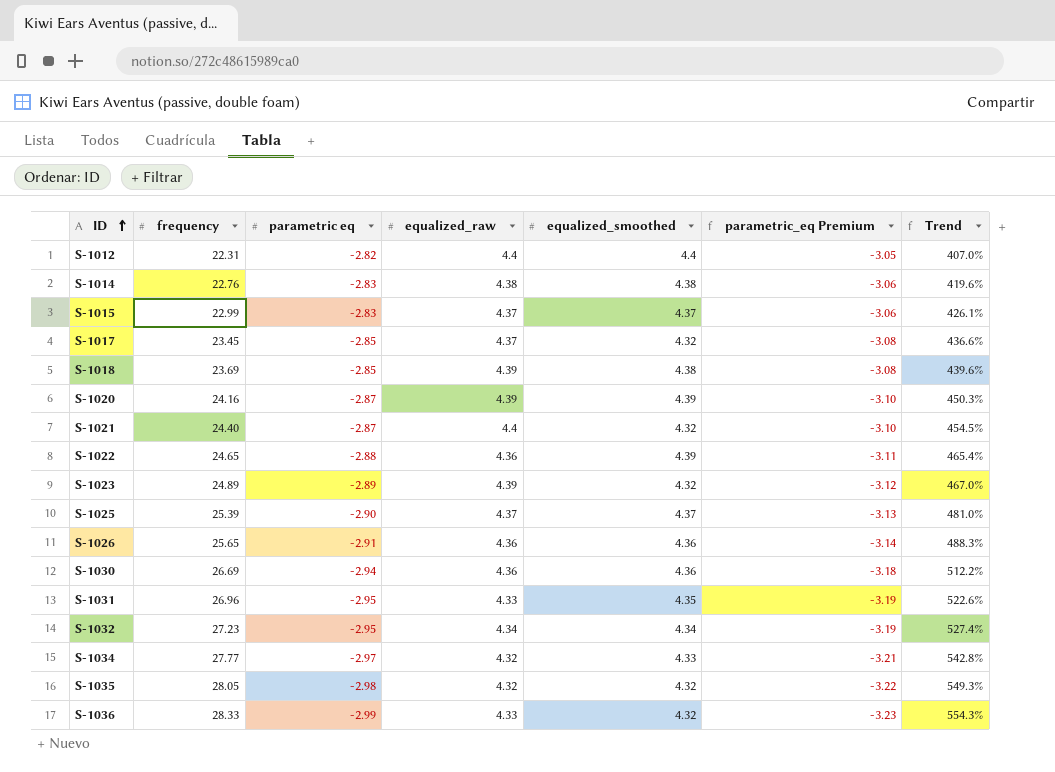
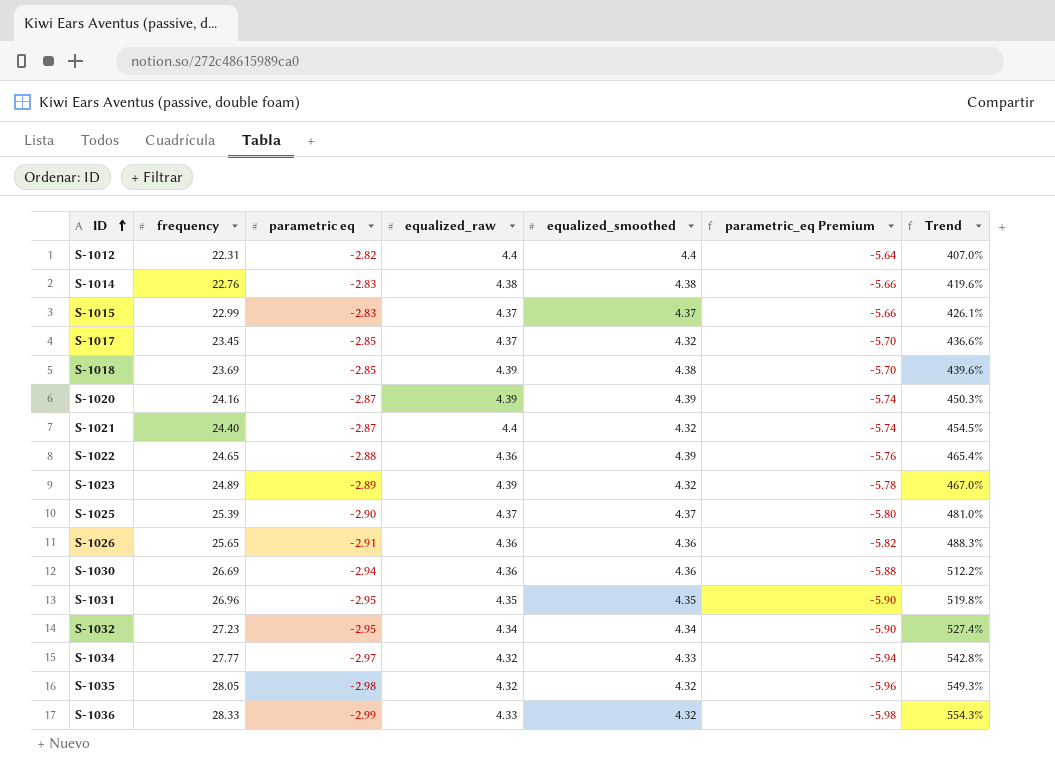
column parametric_eq Premium | formula: [parametric eq] * 1.08 -> [parametric eq] * 2
S-1031 | equalized_raw: 4.33 -> 4.35
S-1031 | Trend: 522.6% -> 519.8%

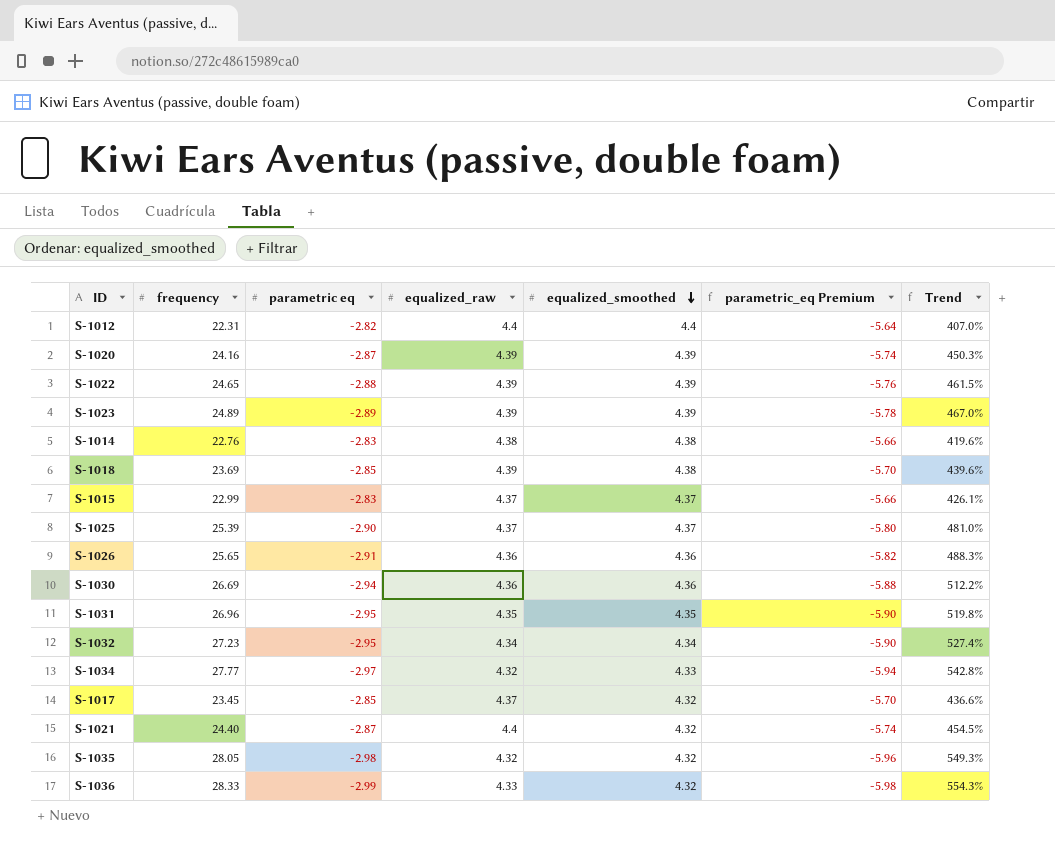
row order: ID ascending -> equalized_smoothed descending
S-1022 | equalized_raw: 4.36 -> 4.39
S-1022 | Trend: 465.4% -> 461.5%
S-1023 | equalized_smoothed: 4.32 -> 4.39

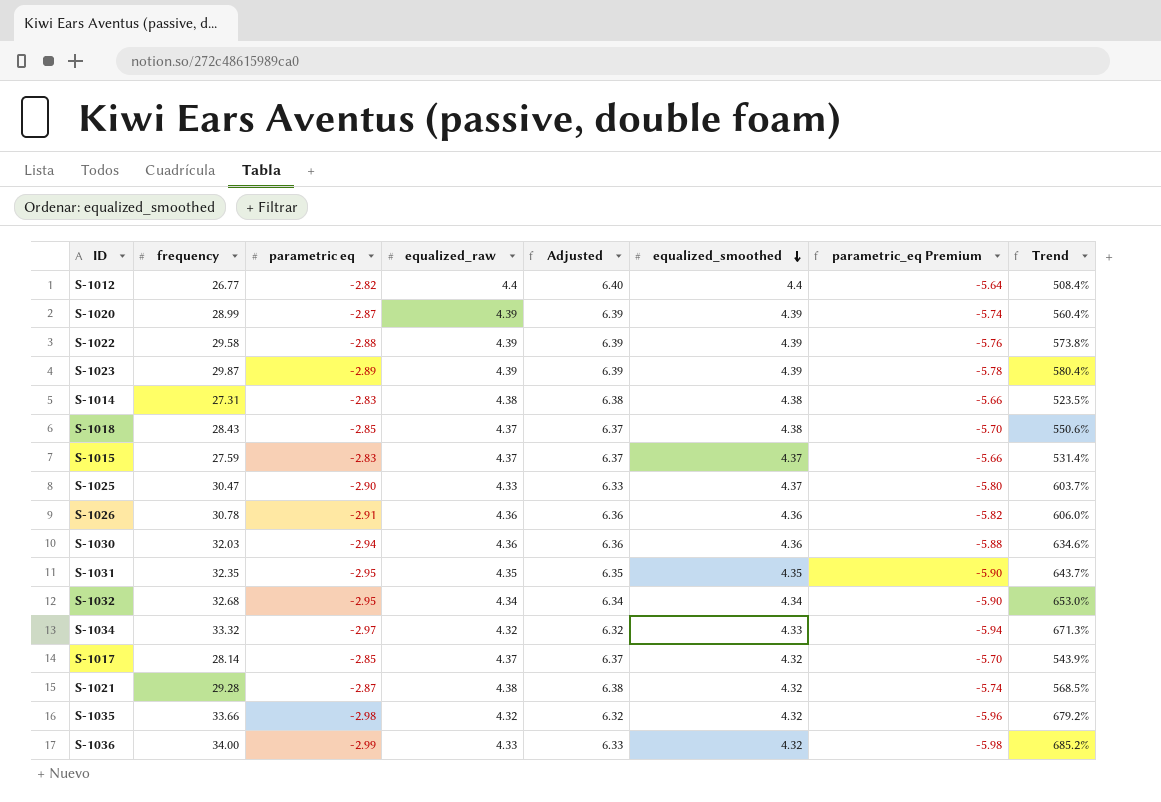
column Adjusted | formula: none -> [equalized_raw] + 2
S-1012 | frequency: 22.31 -> 26.77
S-1012 | Trend: 407.0% -> 508.4%
S-1020 | frequency: 24.16 -> 28.99
S-1020 | Trend: 450.3% -> 560.4%
S-1022 | frequency: 24.65 -> 29.58
S-1022 | Trend: 461.5% -> 573.8%
S-1023 | frequency: 24.89 -> 29.87
S-1023 | Trend: 467.0% -> 580.4%
S-1014 | frequency: 22.76 -> 27.31
S-1014 | Trend: 419.6% -> 523.5%
S-1018 | frequency: 23.69 -> 28.43
S-1018 | equalized_raw: 4.39 -> 4.37
S-1018 | Trend: 439.6% -> 550.6%
S-1015 | frequency: 22.99 -> 27.59
S-1015 | Trend: 426.1% -> 531.4%
S-1025 | frequency: 25.39 -> 30.47
S-1025 | equalized_raw: 4.37 -> 4.33
S-1025 | Trend: 481.0% -> 603.7%
S-1026 | frequency: 25.65 -> 30.78
S-1026 | Trend: 488.3% -> 606.0%
S-1030 | frequency: 26.69 -> 32.03
S-1030 | Trend: 512.2% -> 634.6%
S-1031 | frequency: 26.96 -> 32.35
S-1031 | Trend: 519.8% -> 643.7%
S-1032 | frequency: 27.23 -> 32.68
S-1032 | Trend: 527.4% -> 653.0%
S-1034 | frequency: 27.77 -> 33.32
S-1034 | Trend: 542.8% -> 671.3%
S-1017 | frequency: 23.45 -> 28.14
S-1017 | Trend: 436.6% -> 543.9%
S-1021 | frequency: 24.40 -> 29.28
S-1021 | equalized_raw: 4.4 -> 4.38
S-1021 | Trend: 454.5% -> 568.5%
S-1035 | frequency: 28.05 -> 33.66
S-1035 | Trend: 549.3% -> 679.2%
S-1036 | frequency: 28.33 -> 34.00
S-1036 | Trend: 554.3% -> 685.2%

